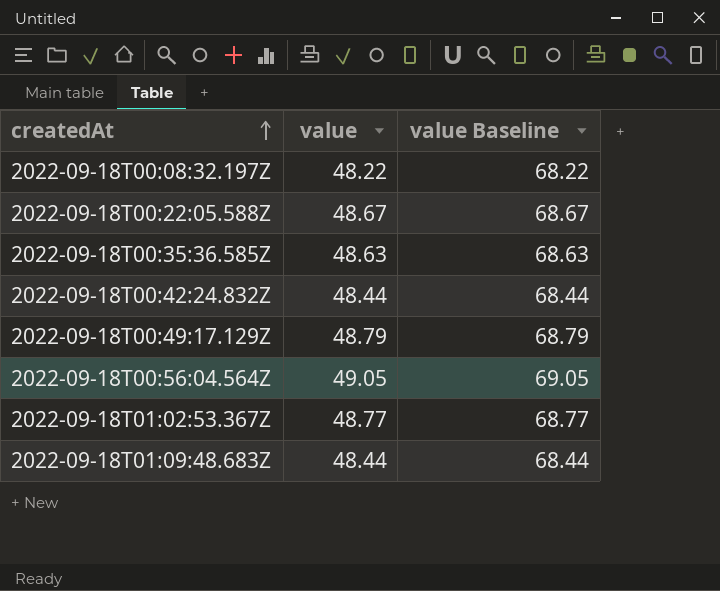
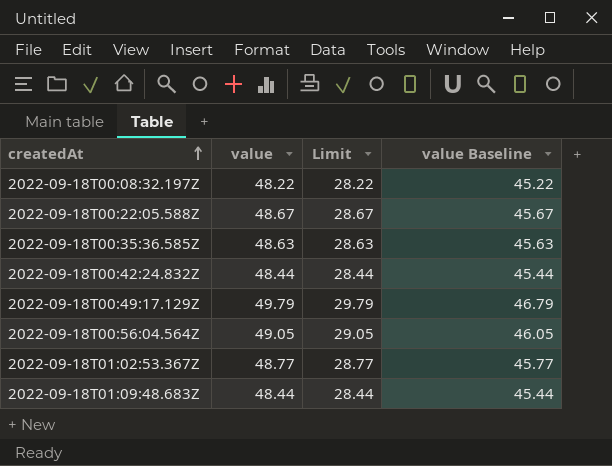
column Limit | formula: none -> [value] - 20
column value Baseline | formula: [value] + 20 -> [value] - 3
2022-09-18T00:49:17.129Z | value: 48.79 -> 49.79

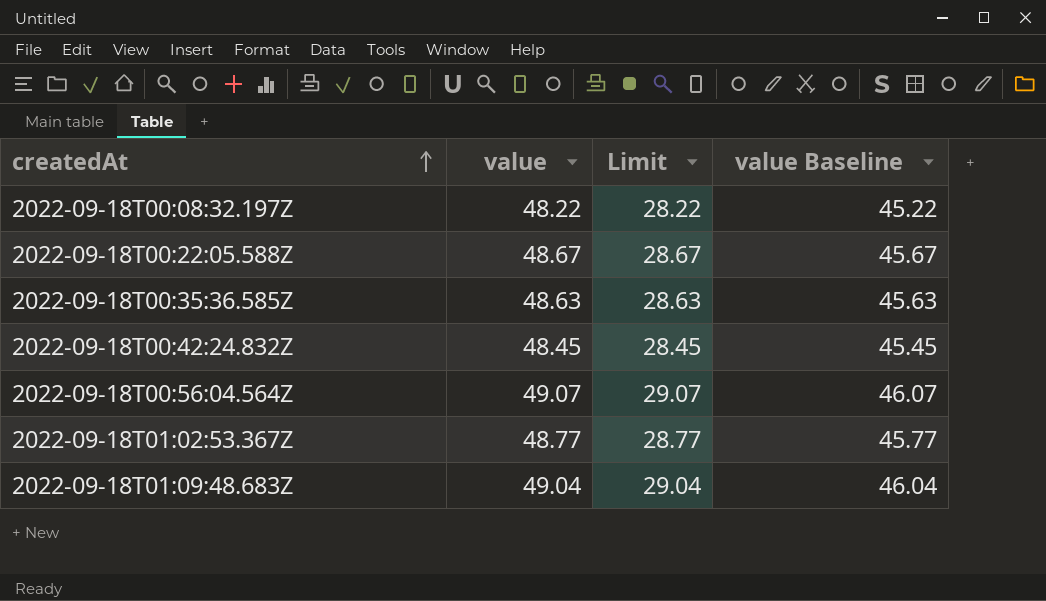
row 2022-09-18T00:49:17.129Z: 49.79 | 29.79 | 46.79 -> none
2022-09-18T00:42:24.832Z | value: 48.44 -> 48.45
2022-09-18T00:42:24.832Z | Limit: 28.44 -> 28.45
2022-09-18T00:42:24.832Z | value Baseline: 45.44 -> 45.45
2022-09-18T00:56:04.564Z | value: 49.05 -> 49.07
2022-09-18T00:56:04.564Z | Limit: 29.05 -> 29.07
2022-09-18T00:56:04.564Z | value Baseline: 46.05 -> 46.07
2022-09-18T01:09:48.683Z | value: 48.44 -> 49.04
2022-09-18T01:09:48.683Z | Limit: 28.44 -> 29.04
2022-09-18T01:09:48.683Z | value Baseline: 45.44 -> 46.04

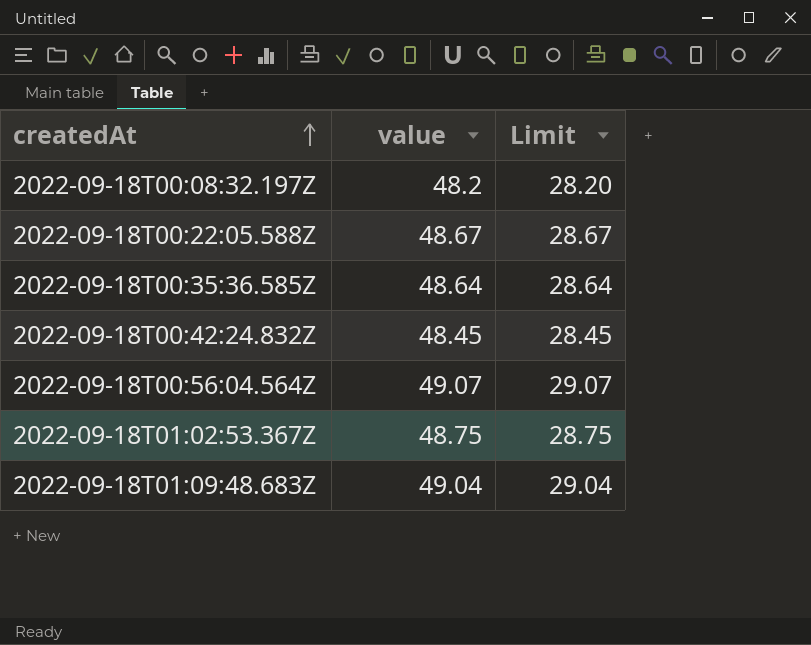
column value Baseline | formula: [value] - 3 -> none
2022-09-18T00:08:32.197Z | value: 48.22 -> 48.2
2022-09-18T00:08:32.197Z | Limit: 28.22 -> 28.20
2022-09-18T00:35:36.585Z | value: 48.63 -> 48.64
2022-09-18T00:35:36.585Z | Limit: 28.63 -> 28.64
2022-09-18T01:02:53.367Z | value: 48.77 -> 48.75
2022-09-18T01:02:53.367Z | Limit: 28.77 -> 28.75

